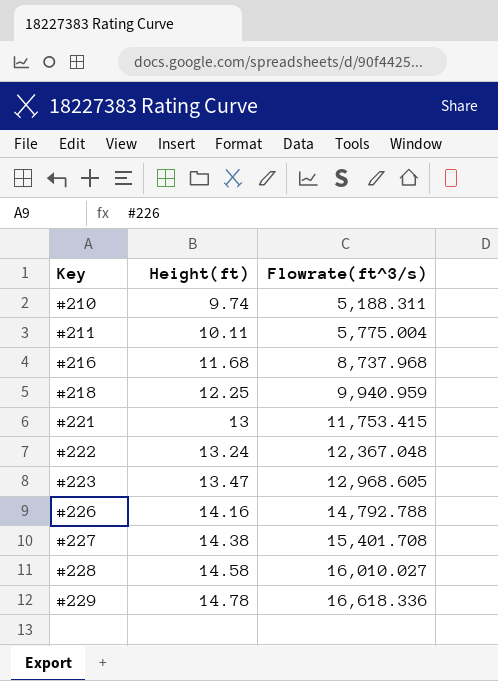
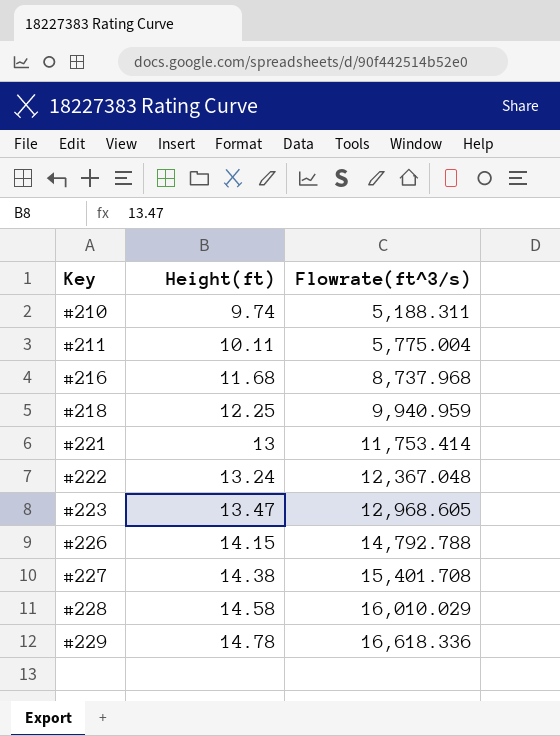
#221 | Flowrate(ft^3/s): 11,753.415 -> 11,753.414
#226 | Height(ft): 14.16 -> 14.15
#228 | Flowrate(ft^3/s): 16,010.027 -> 16,010.029

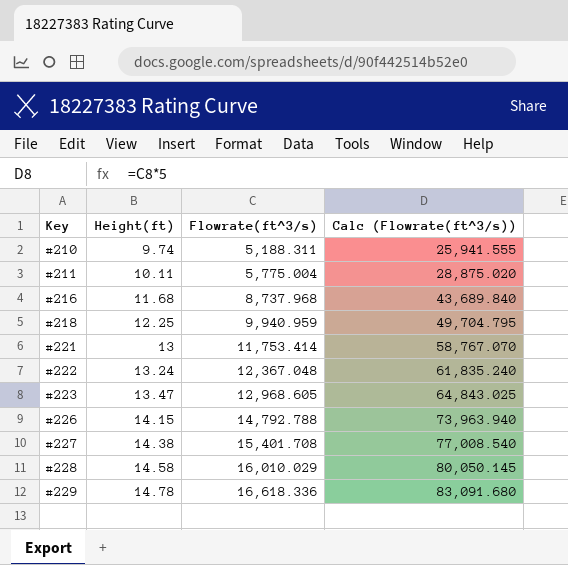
column Calc (Flowrate(ft^3/s)) | formula: none -> [Flowrate(ft^3/s)] * 5

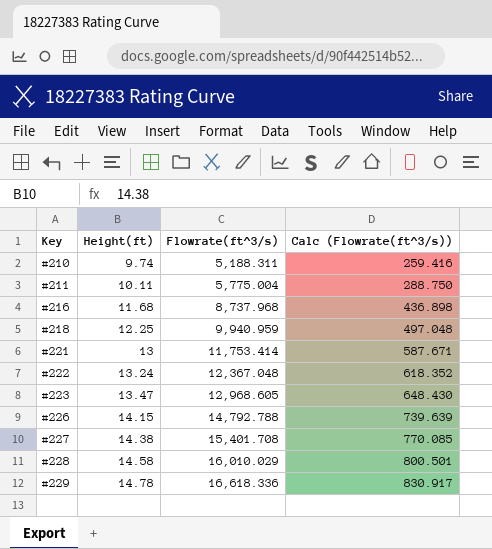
column Calc (Flowrate(ft^3/s)) | formula: [Flowrate(ft^3/s)] * 5 -> [Flowrate(ft^3/s)] * 0.05

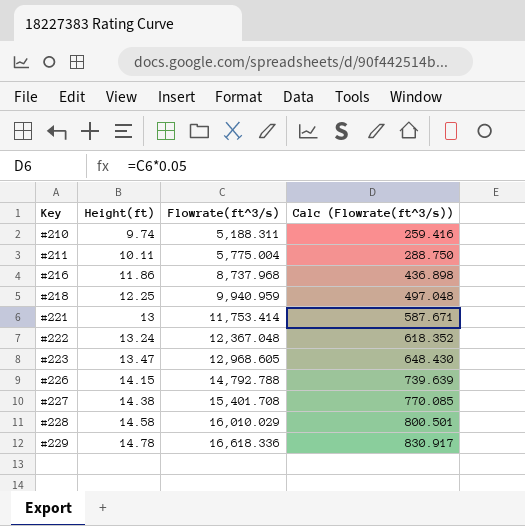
#216 | Height(ft): 11.68 -> 11.86

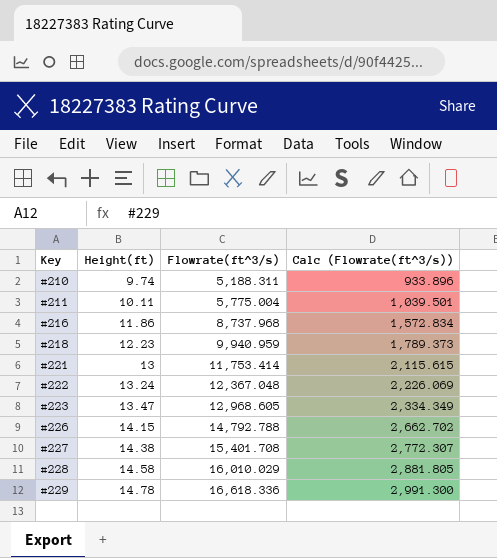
column Calc (Flowrate(ft^3/s)) | formula: [Flowrate(ft^3/s)] * 0.05 -> [Flowrate(ft^3/s)] * 0.18
#218 | Height(ft): 12.25 -> 12.23

